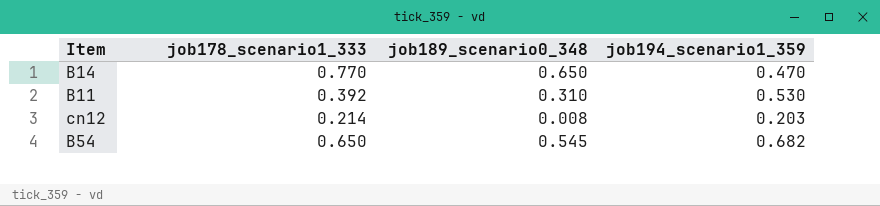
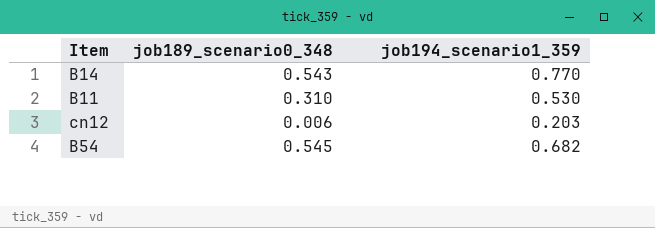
column job178_scenario1_333 | position: 2 -> none
B14 | job189_scenario0_348: 0.650 -> 0.543
B14 | job194_scenario1_359: 0.470 -> 0.770
cn12 | job189_scenario0_348: 0.008 -> 0.006

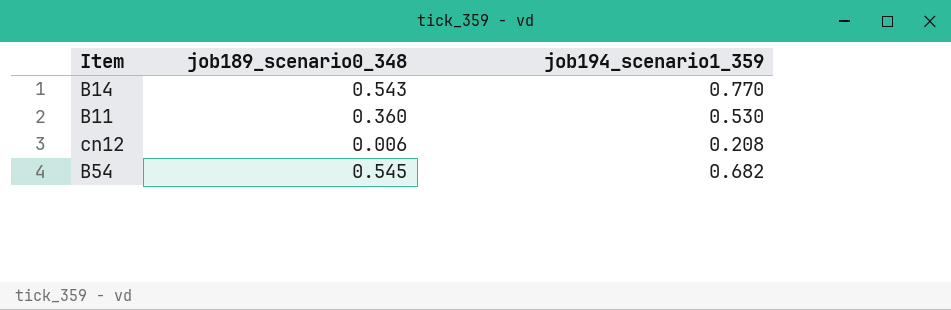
B11 | job189_scenario0_348: 0.310 -> 0.360
cn12 | job194_scenario1_359: 0.203 -> 0.208

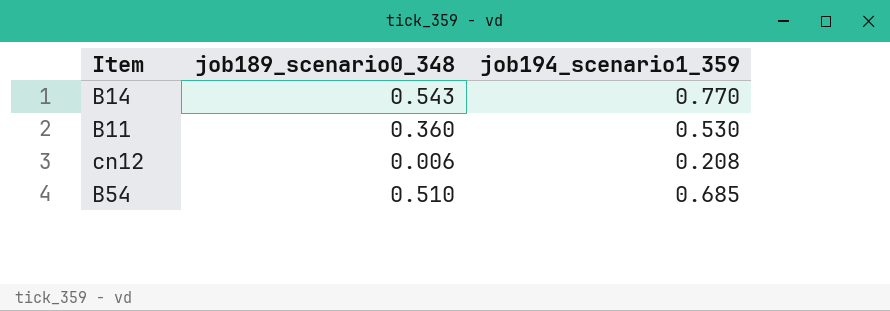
B54 | job189_scenario0_348: 0.545 -> 0.510
B54 | job194_scenario1_359: 0.682 -> 0.685

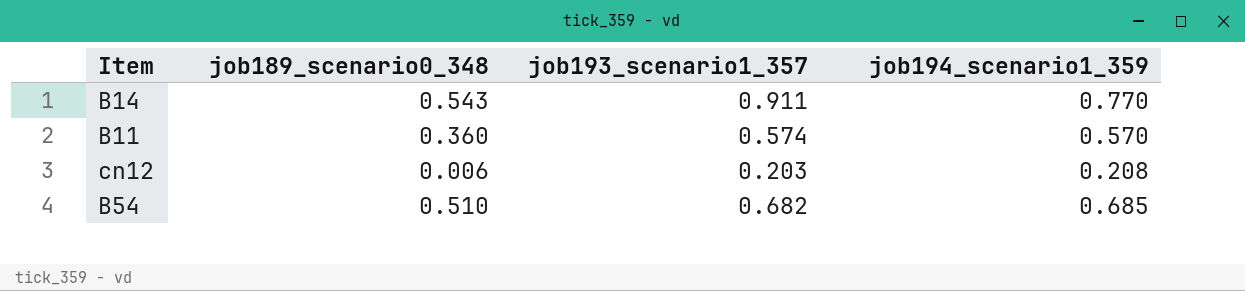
column job193_scenario1_357 | position: none -> 3
B11 | job194_scenario1_359: 0.530 -> 0.570

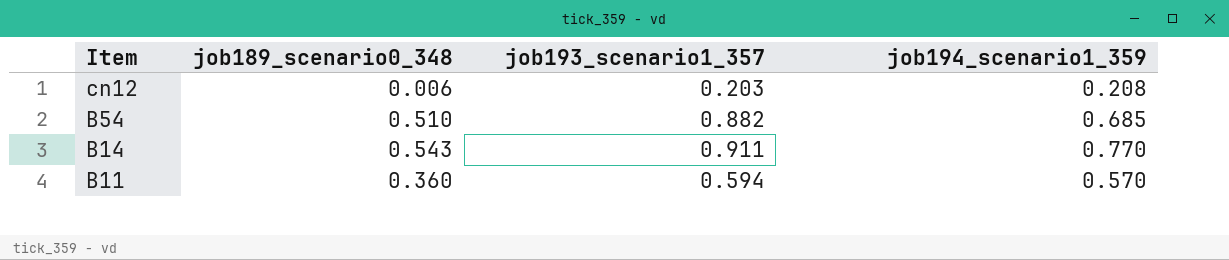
row order: none -> Item descending
B54 | job193_scenario1_357: 0.682 -> 0.882
B11 | job193_scenario1_357: 0.574 -> 0.594

